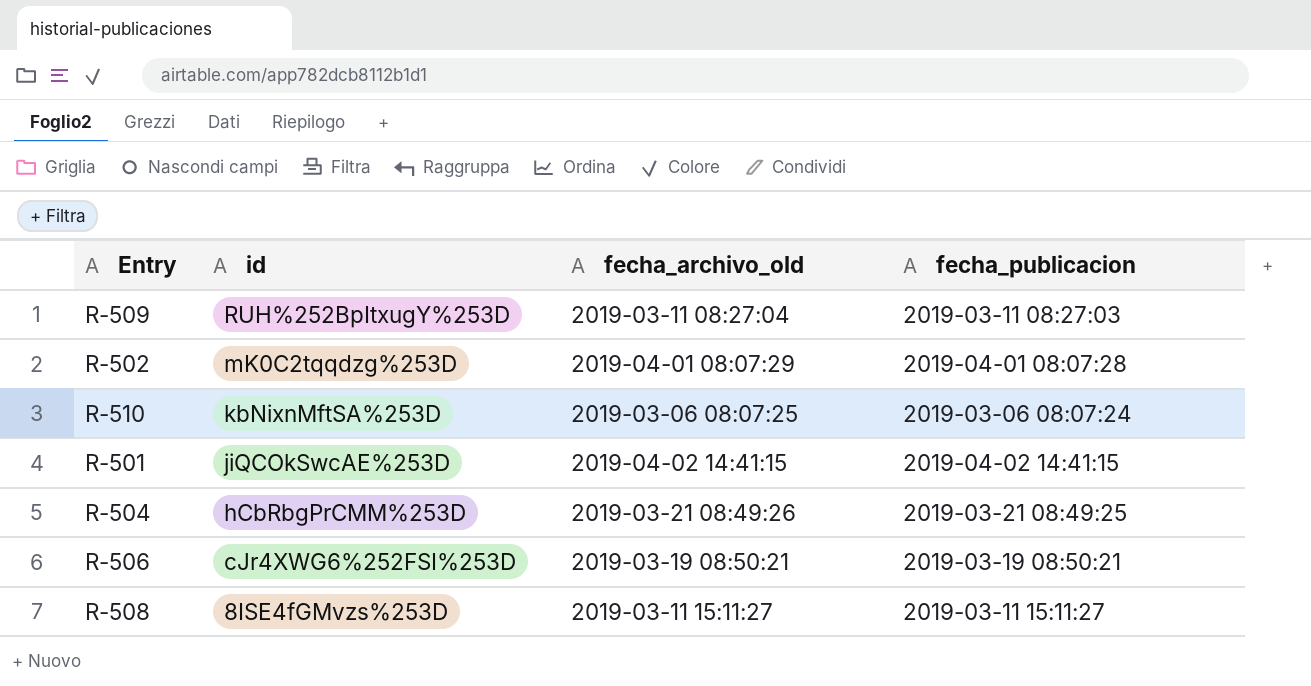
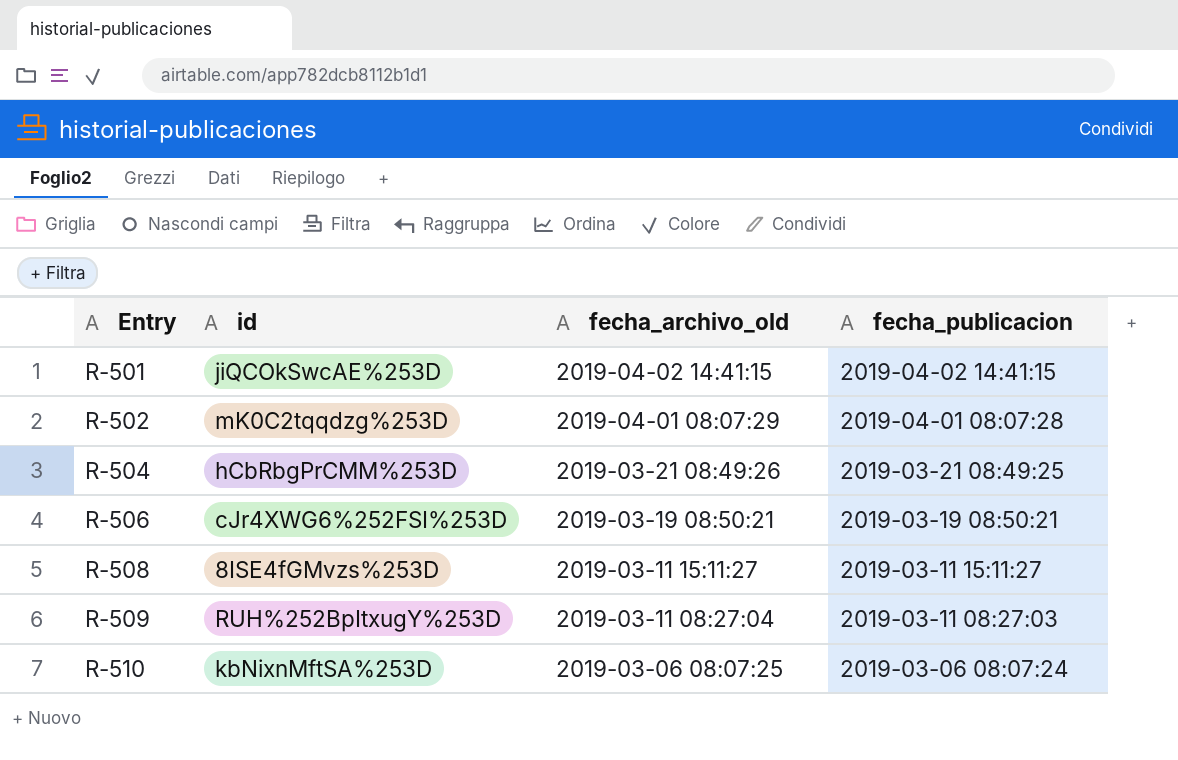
row order: id descending -> Entry ascending

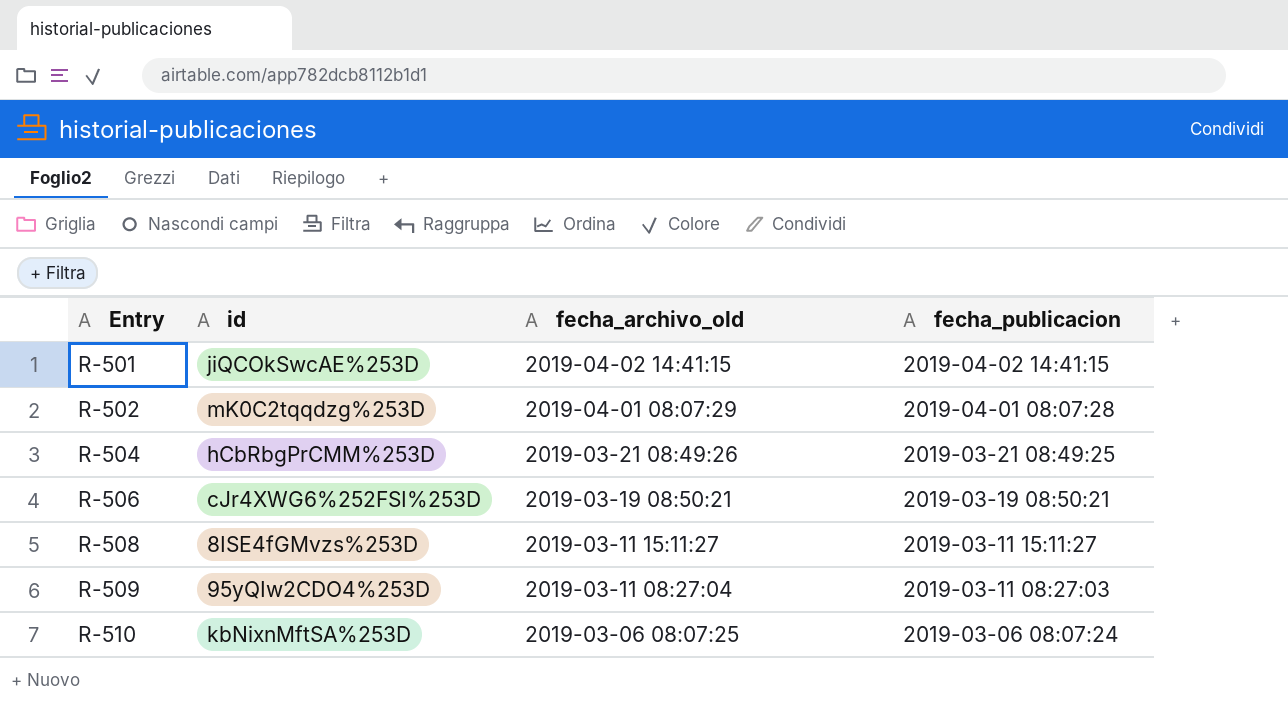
R-509 | id: RUH%252BpItxugY%253D -> 95yQIw2CDO4%253D

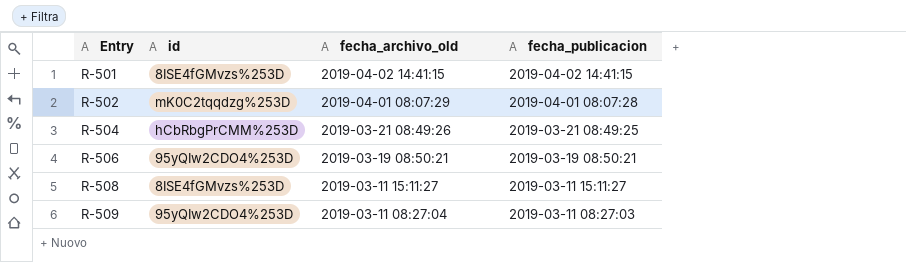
row R-510: kbNixnMftSA%253D | 2019-03-06 08:07:25 | 2019-03-06 08:07:24 -> none
R-501 | id: jiQCOkSwcAE%253D -> 8ISE4fGMvzs%253D
R-506 | id: cJr4XWG6%252FSI%253D -> 95yQIw2CDO4%253D

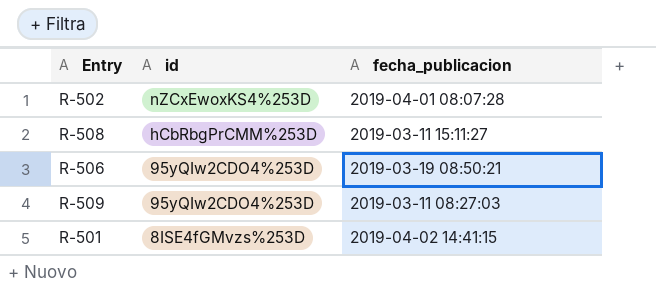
row order: Entry ascending -> id descending
column fecha_archivo_old | position: 3 -> none
row R-504: hCbRbgPrCMM%253D | 2019-03-21 08:49:26 | 2019-03-21 08:49:25 -> none
R-502 | id: mK0C2tqqdzg%253D -> nZCxEwoxKS4%253D
R-508 | id: 8ISE4fGMvzs%253D -> hCbRbgPrCMM%253D

